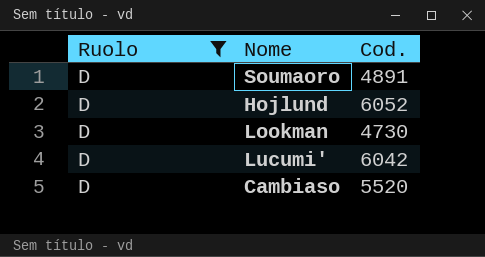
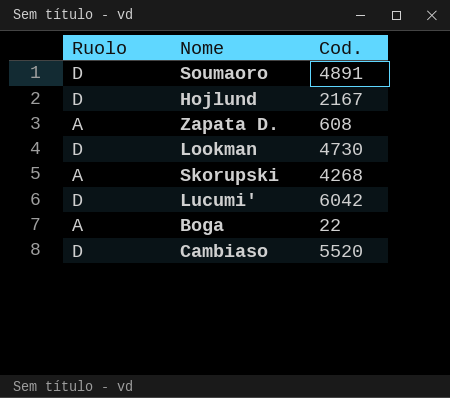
filter: Ruolo = D -> none
Hojlund | Cod.: 6052 -> 2167

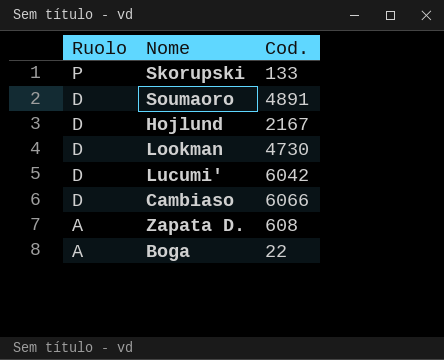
row order: none -> Ruolo descending
Skorupski | Ruolo: A -> P
Skorupski | Cod.: 4268 -> 133
Cambiaso | Cod.: 5520 -> 6066

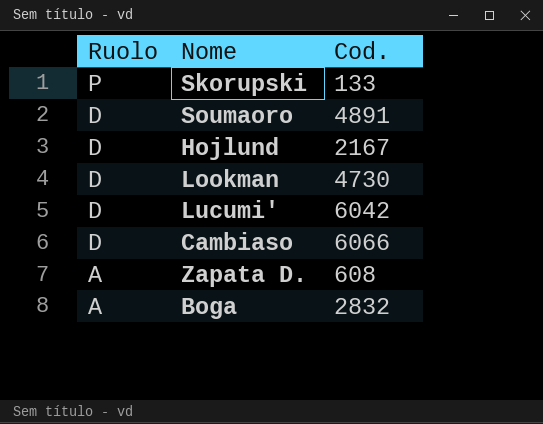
Boga | Cod.: 22 -> 2832

